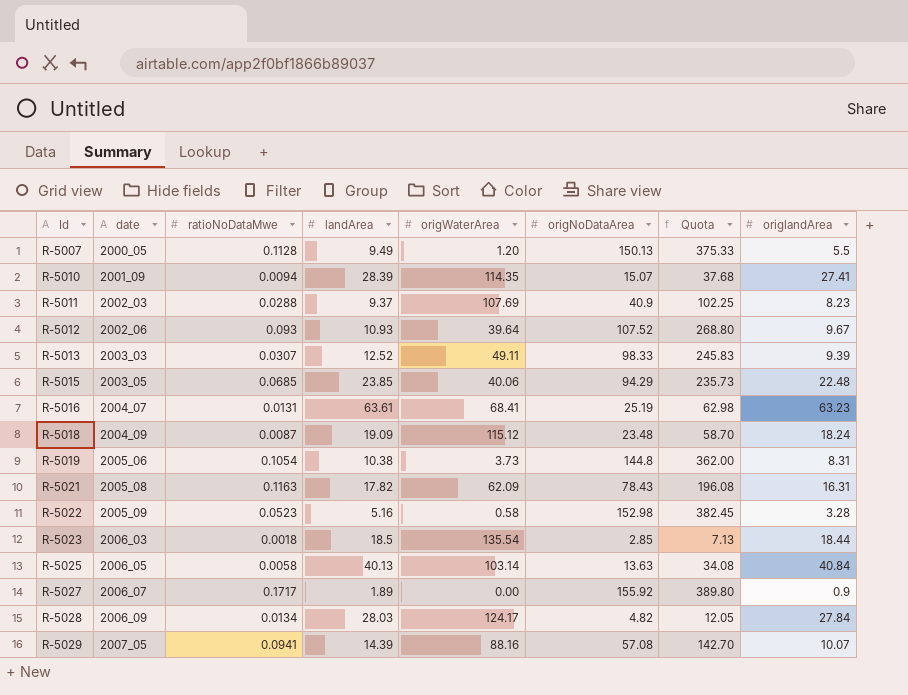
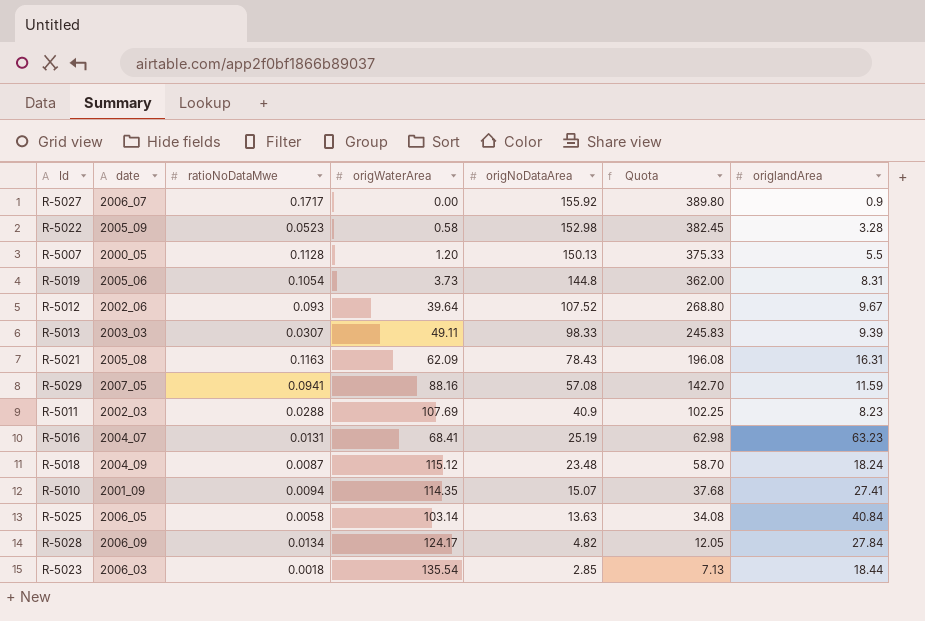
row order: Id ascending -> origNoDataArea descending
column landArea | position: 4 -> none
row R-5015: 2003_05 | 0.0685 | 23.85 | 40.06 | 94.29 | 235.73 | 22.48 -> none
R-5029 | origlandArea: 10.07 -> 11.59

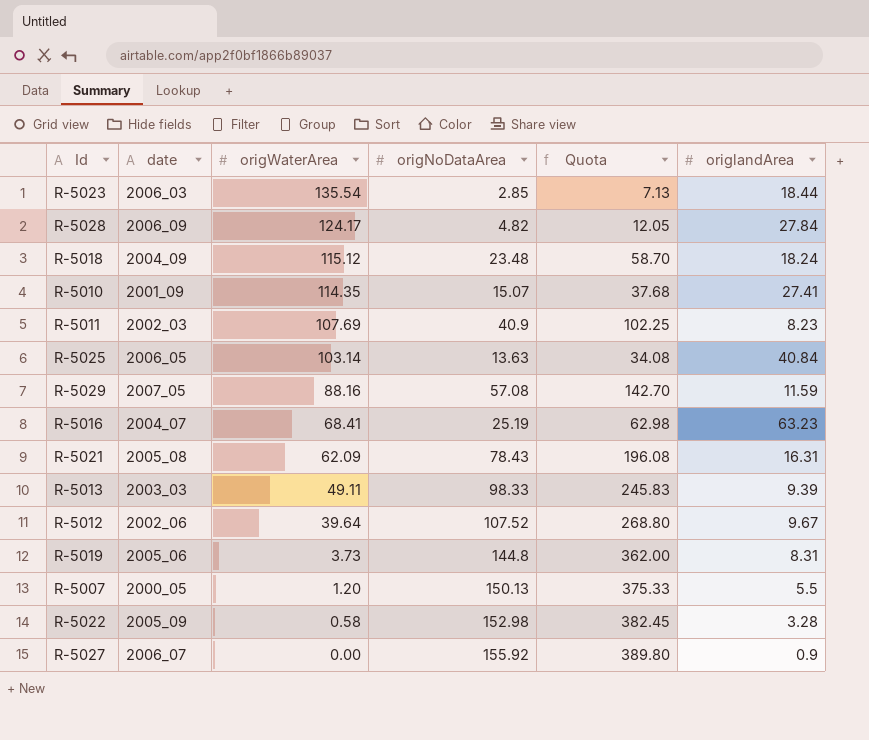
row order: origNoDataArea descending -> origWaterArea descending
column ratioNoDataMwe | position: 3 -> none

